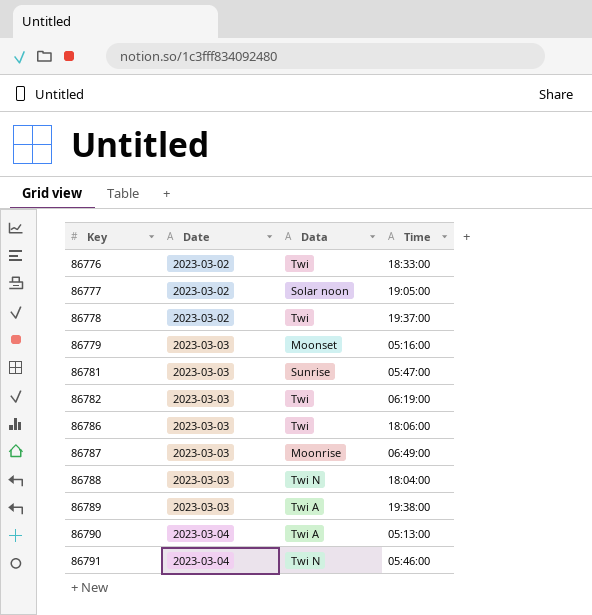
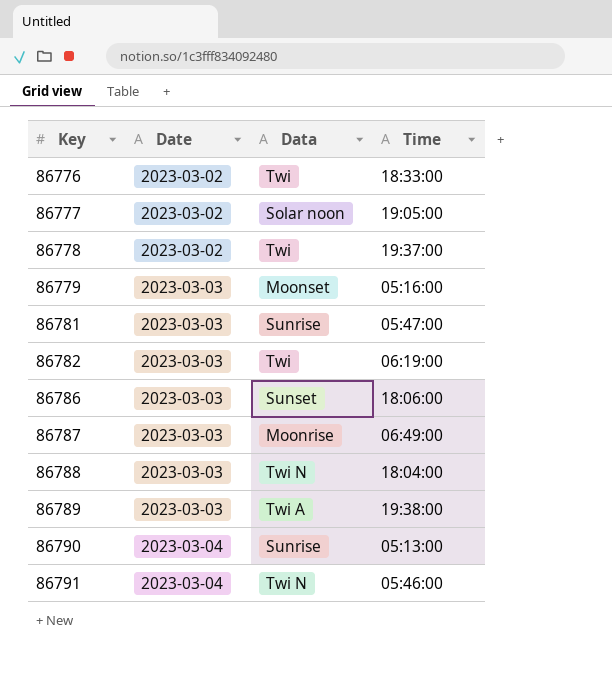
86786 | Data: Twi -> Sunset
86790 | Data: Twi A -> Sunrise

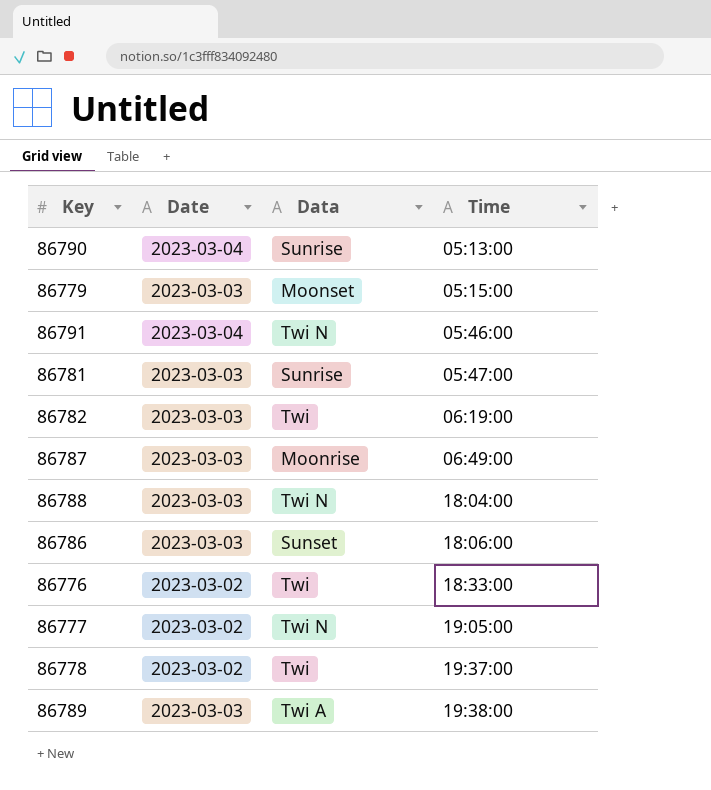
row order: Key ascending -> Time ascending
86779 | Time: 05:16:00 -> 05:15:00
86777 | Data: Solar noon -> Twi N

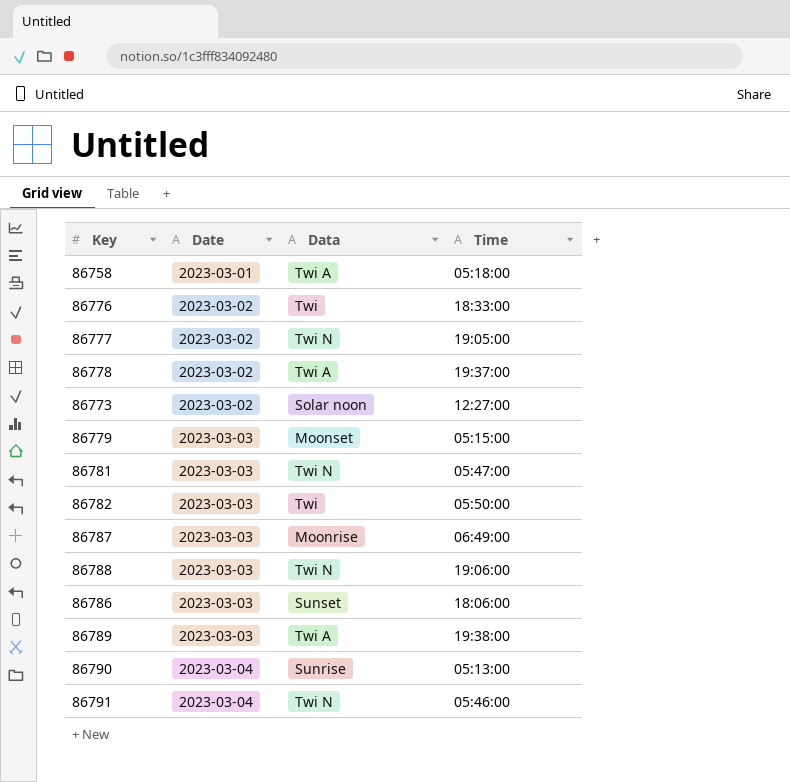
row order: Time ascending -> Date ascending
row 86758: none -> 2023-03-01 | Twi A | 05:18:00
86778 | Data: Twi -> Twi A
row 86773: none -> 2023-03-02 | Solar noon | 12:27:00
86781 | Data: Sunrise -> Twi N
86782 | Time: 06:19:00 -> 05:50:00
86788 | Time: 18:04:00 -> 19:06:00

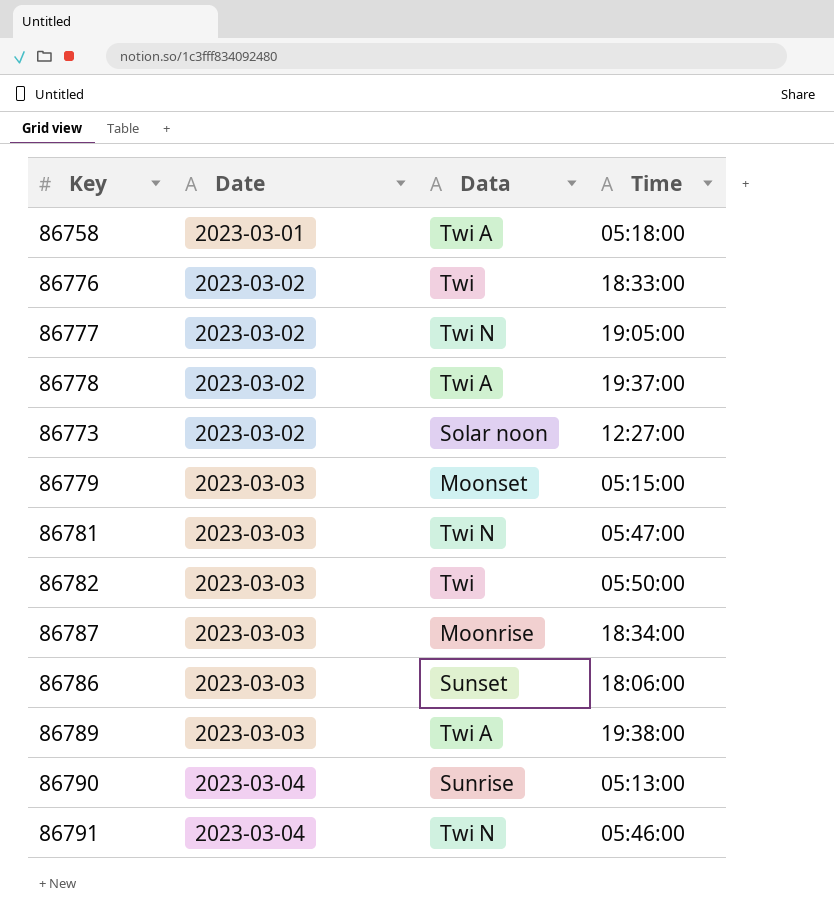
row 86788: 2023-03-03 | Twi N | 19:06:00 -> none
86787 | Time: 06:49:00 -> 18:34:00

